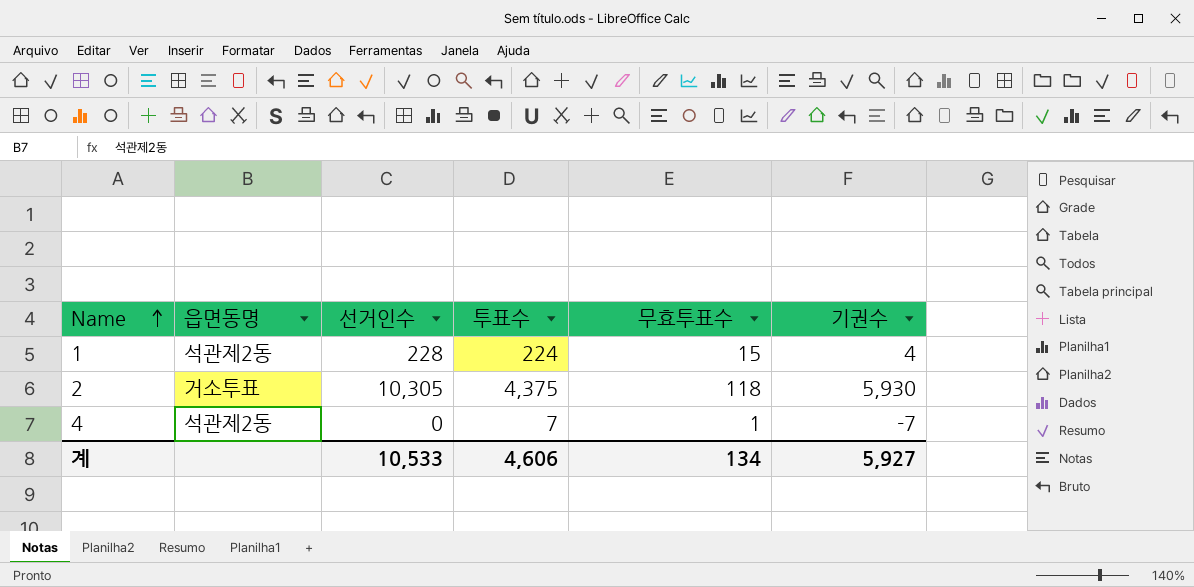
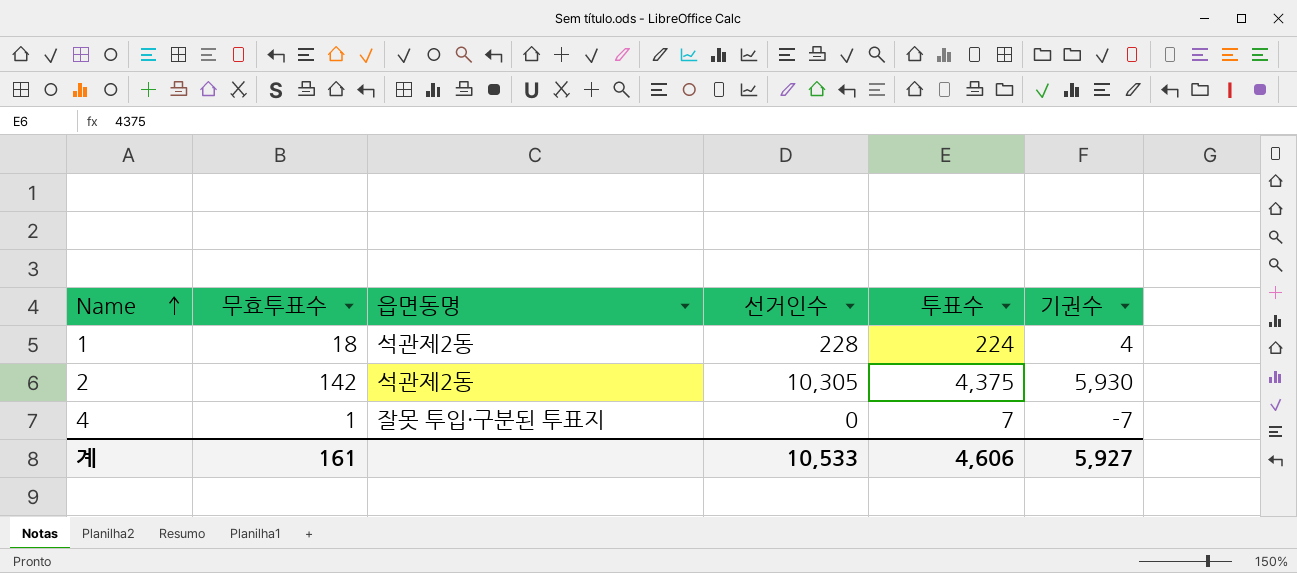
column 무효투표수 | position: 5 -> 2
1 | 무효투표수: 15 -> 18
2 | 무효투표수: 118 -> 142
2 | 읍면동명: 거소투표 -> 석관제2동
4 | 읍면동명: 석관제2동 -> 잘못 투입·구분된 투표지
계 | 무효투표수: 134 -> 161

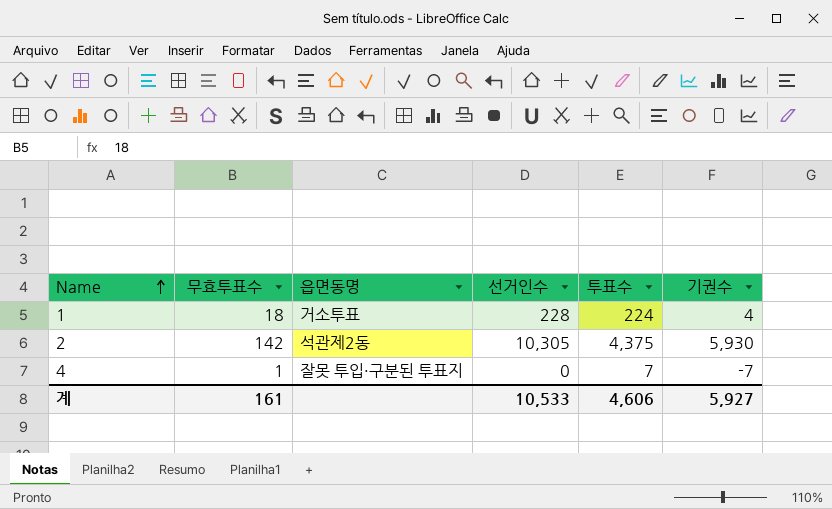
1 | 읍면동명: 석관제2동 -> 거소투표

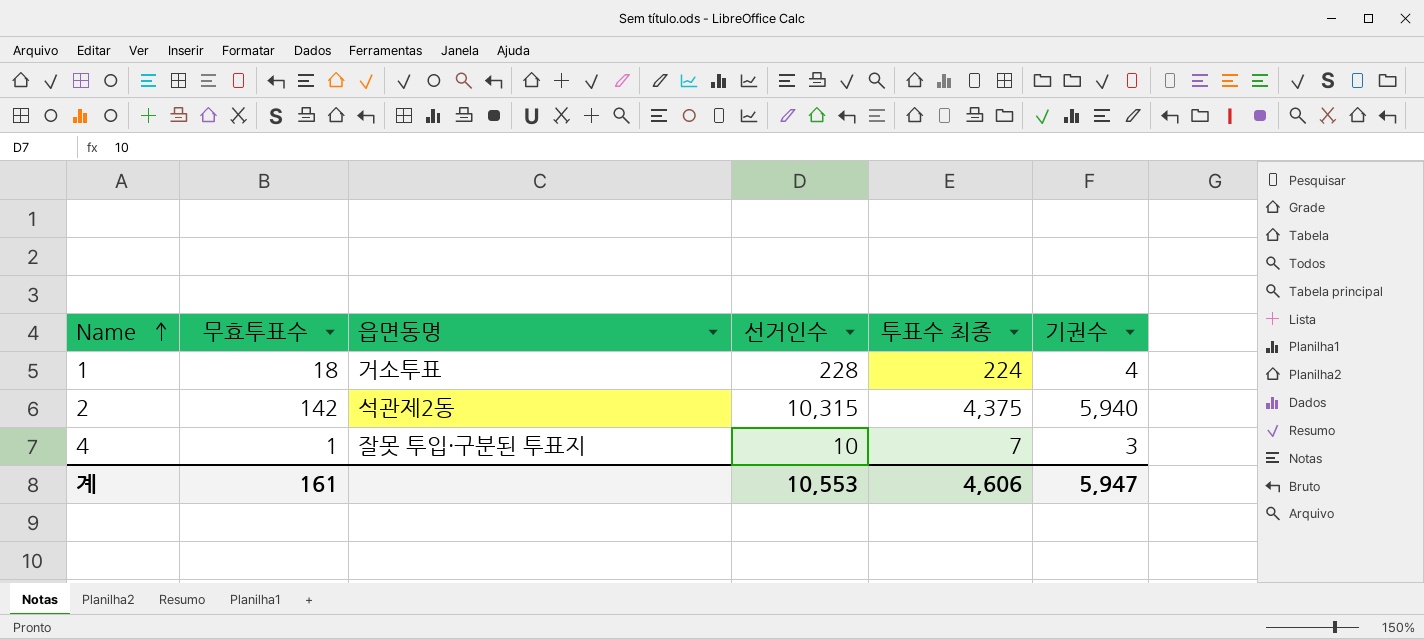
column name: 투표수 -> 투표수 최종
2 | 선거인수: 10,305 -> 10,315
2 | 기권수: 5,930 -> 5,940
4 | 선거인수: 0 -> 10
4 | 기권수: -7 -> 3
계 | 선거인수: 10,533 -> 10,553
계 | 기권수: 5,927 -> 5,947

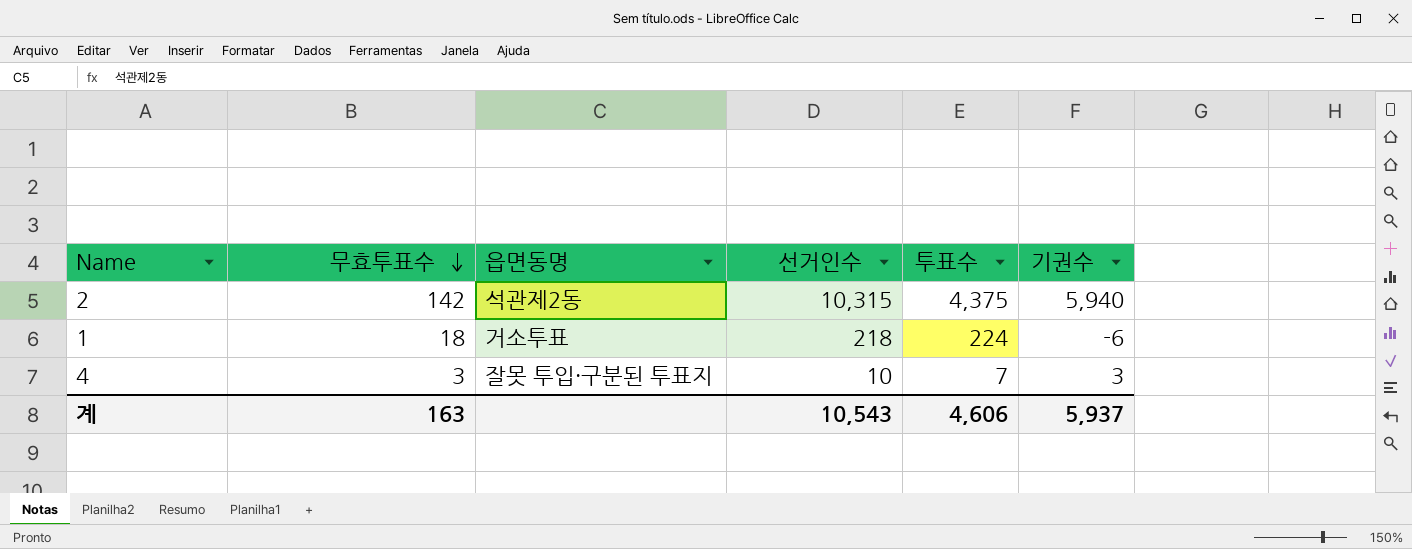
row order: Name ascending -> 무효투표수 descending
column name: 투표수 최종 -> 투표수
1 | 선거인수: 228 -> 218
1 | 기권수: 4 -> -6
4 | 무효투표수: 1 -> 3
계 | 무효투표수: 161 -> 163
계 | 선거인수: 10,553 -> 10,543
계 | 기권수: 5,947 -> 5,937

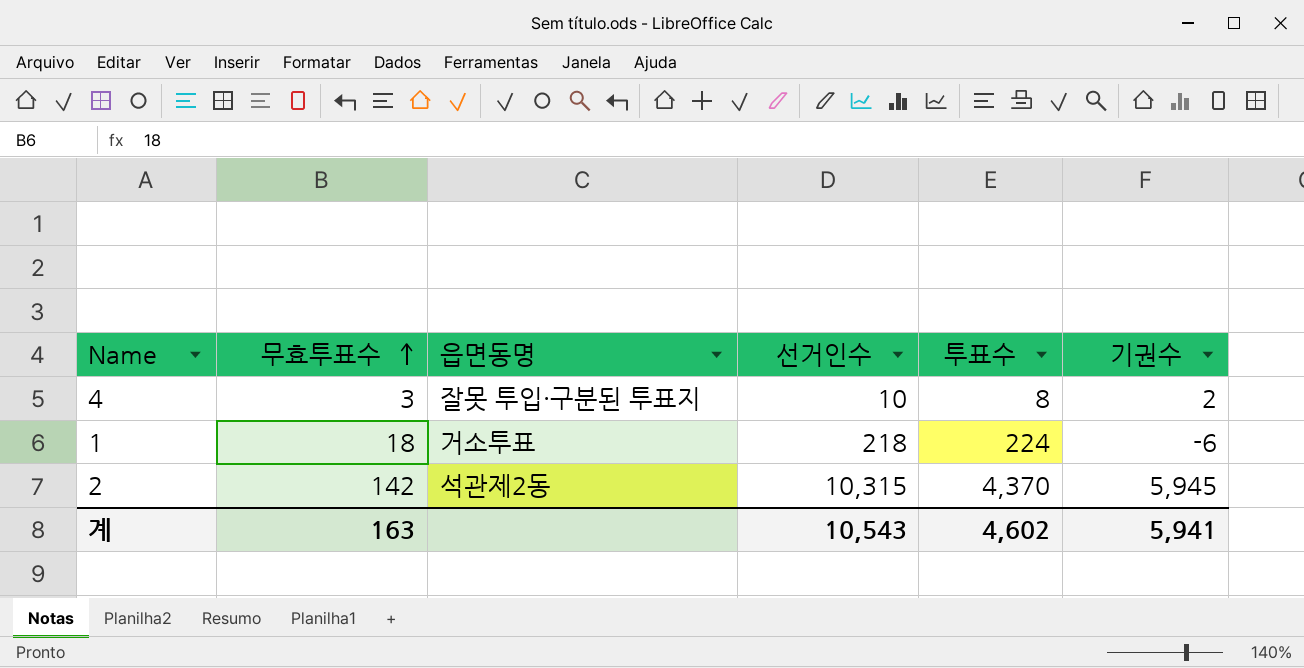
row order: 무효투표수 descending -> 무효투표수 ascending
4 | 투표수: 7 -> 8
4 | 기권수: 3 -> 2
2 | 투표수: 4,375 -> 4,370
2 | 기권수: 5,940 -> 5,945
계 | 투표수: 4,606 -> 4,602
계 | 기권수: 5,937 -> 5,941

